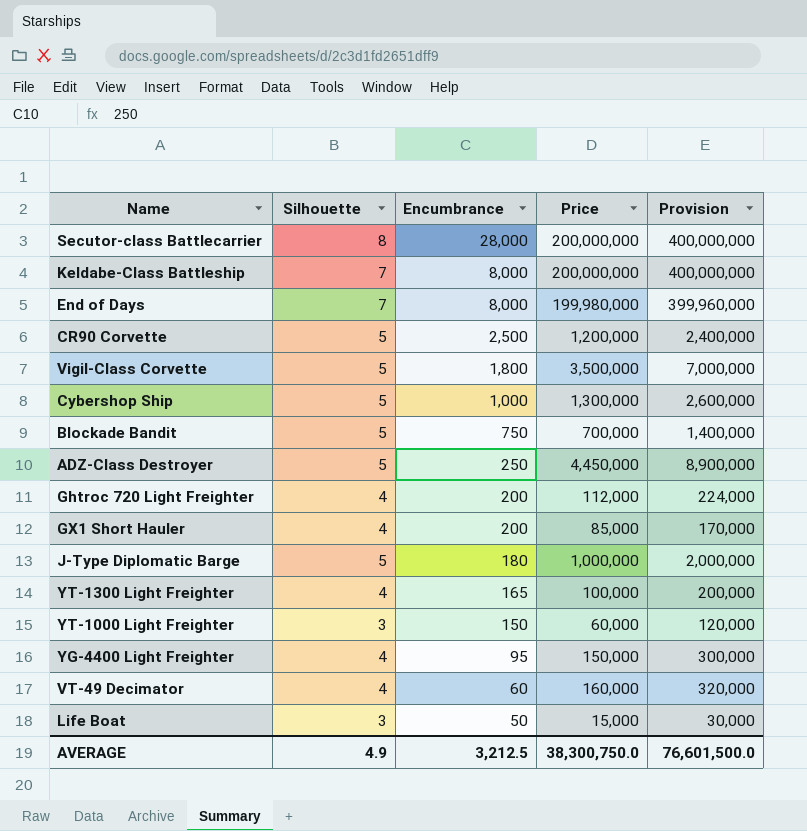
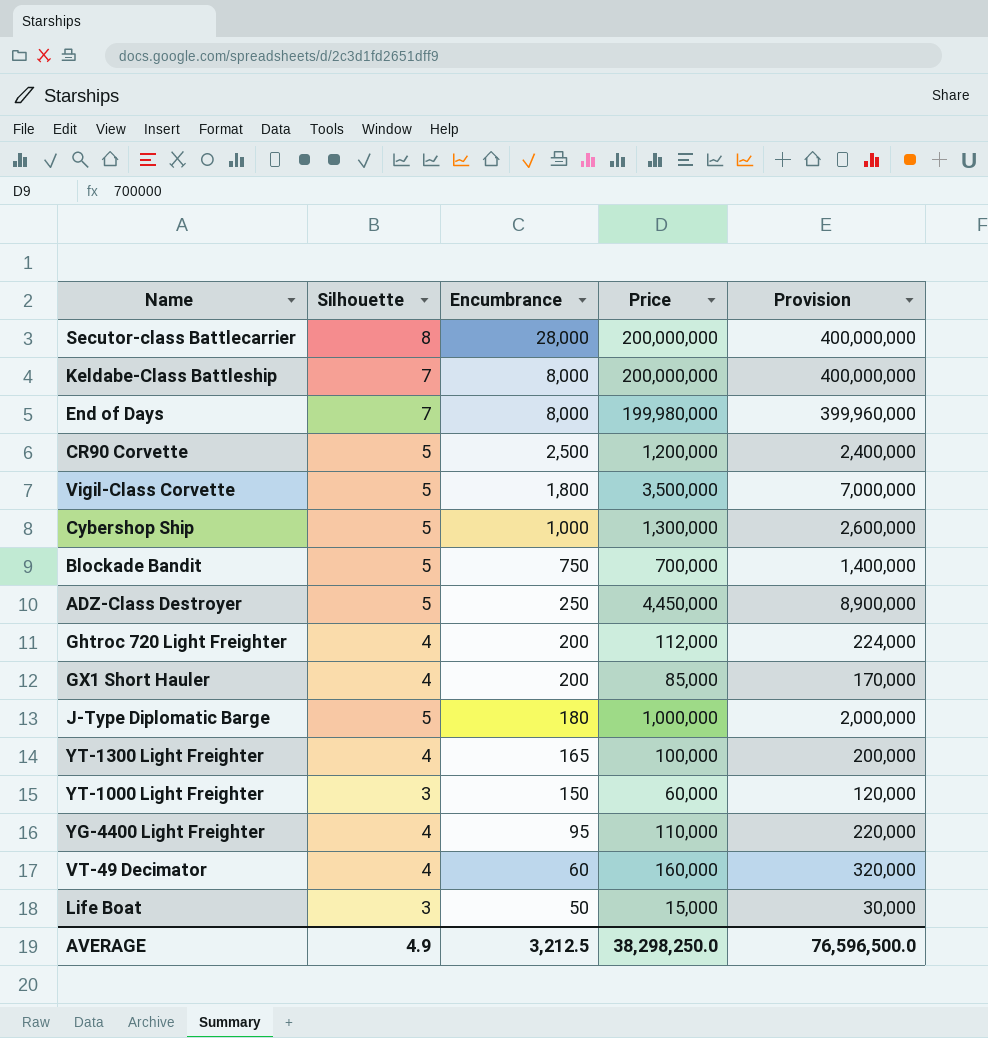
YG-4400 Light Freighter | Price: 150,000 -> 110,000
YG-4400 Light Freighter | Provision: 300,000 -> 220,000
AVERAGE | Price: 38,300,750.0 -> 38,298,250.0
AVERAGE | Provision: 76,601,500.0 -> 76,596,500.0

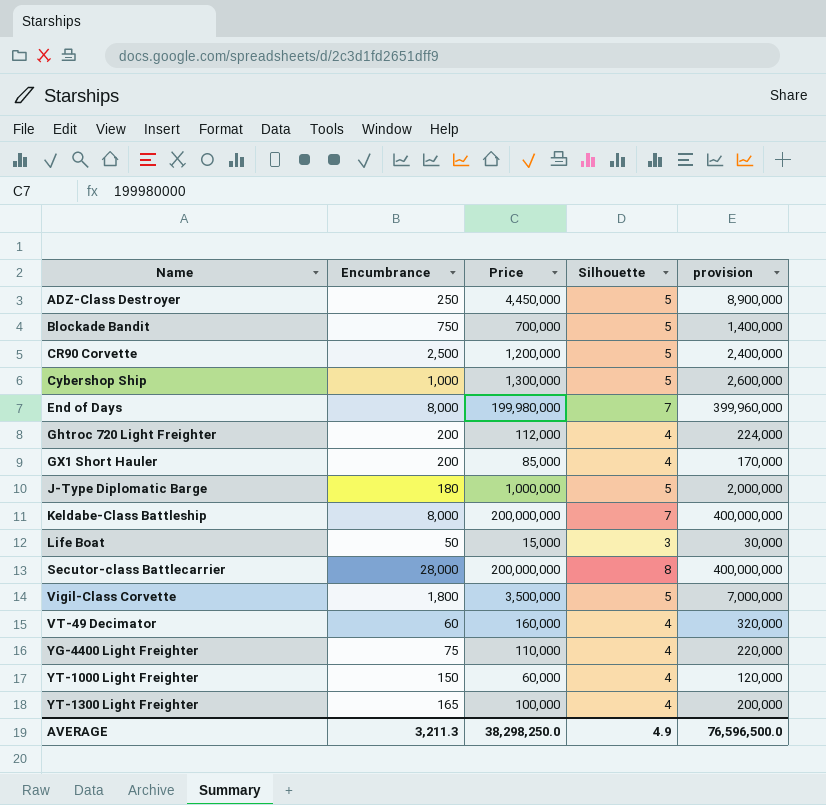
row order: Encumbrance descending -> Name ascending
column Silhouette | position: 2 -> 4
column name: Provision -> provision
YG-4400 Light Freighter | Encumbrance: 95 -> 75
YT-1000 Light Freighter | Silhouette: 3 -> 4
AVERAGE | Encumbrance: 3,212.5 -> 3,211.3

